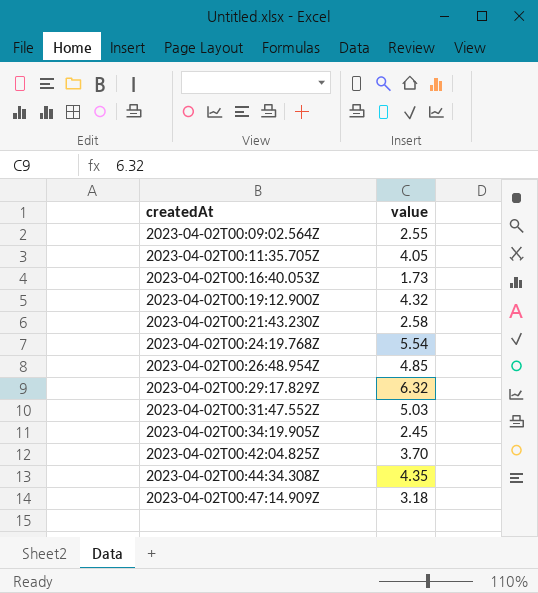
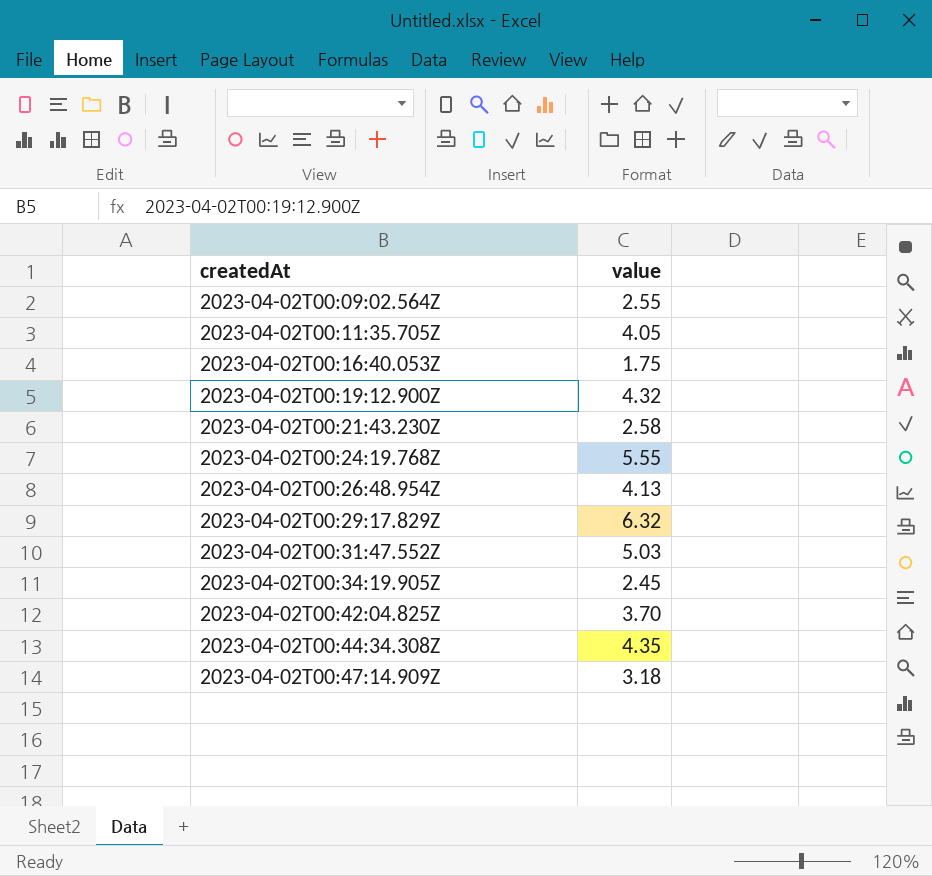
2023-04-02T00:16:40.053Z | value: 1.73 -> 1.75
2023-04-02T00:24:19.768Z | value: 5.54 -> 5.55
2023-04-02T00:26:48.954Z | value: 4.85 -> 4.13

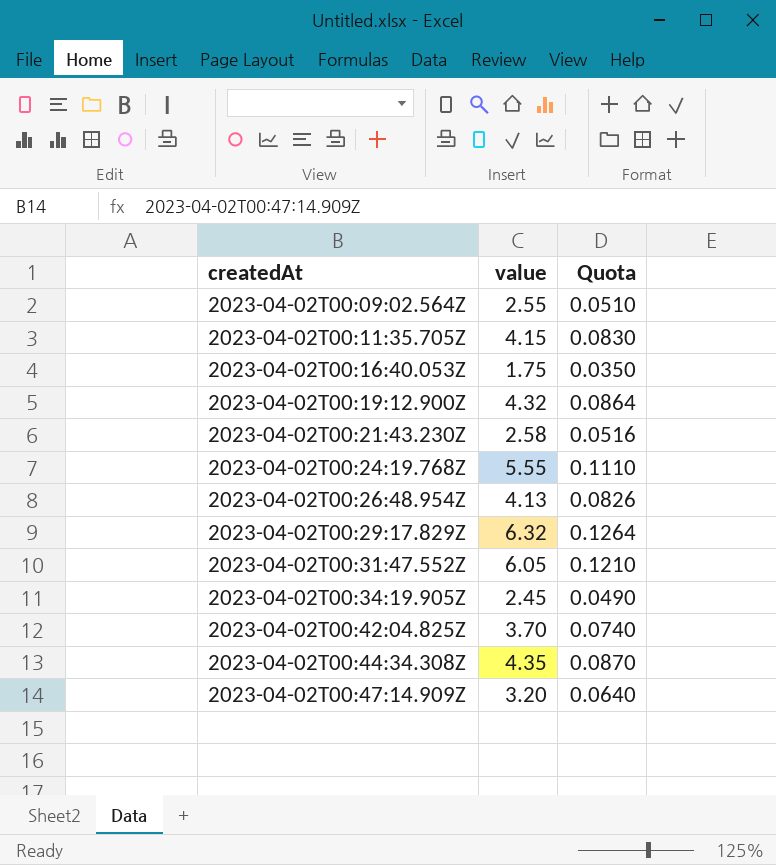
column Quota | formula: none -> [value] * 0.02
2023-04-02T00:11:35.705Z | value: 4.05 -> 4.15
2023-04-02T00:31:47.552Z | value: 5.03 -> 6.05
2023-04-02T00:47:14.909Z | value: 3.18 -> 3.20

